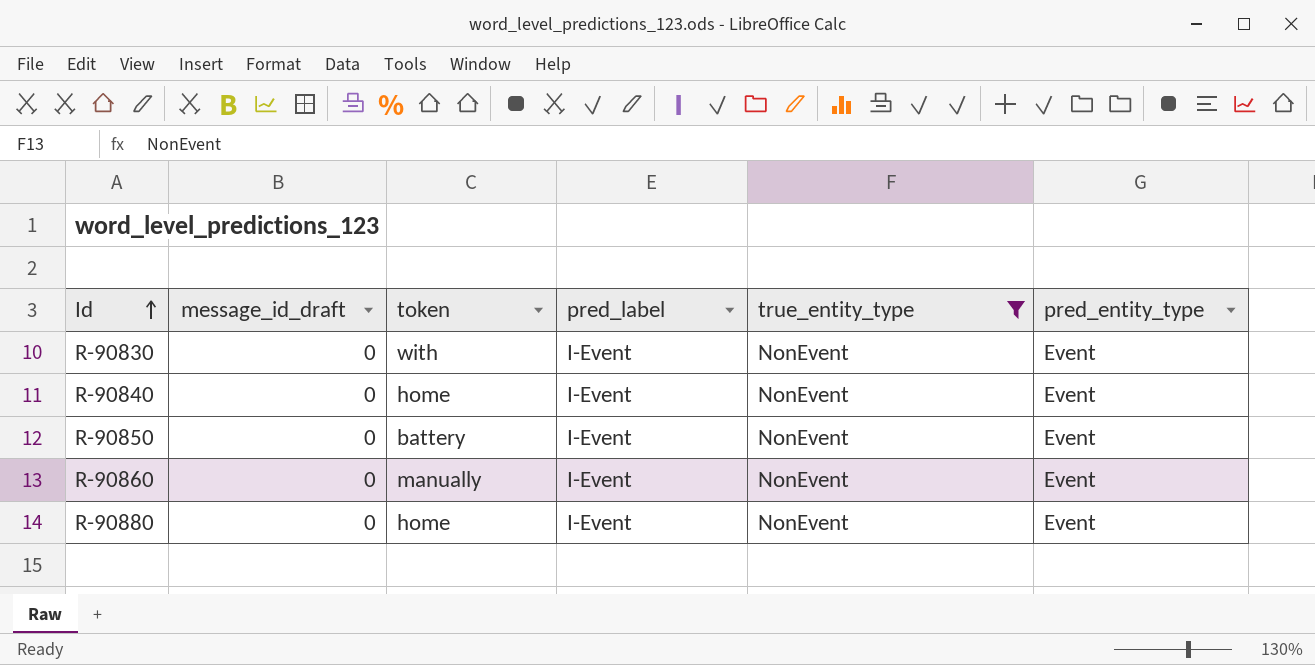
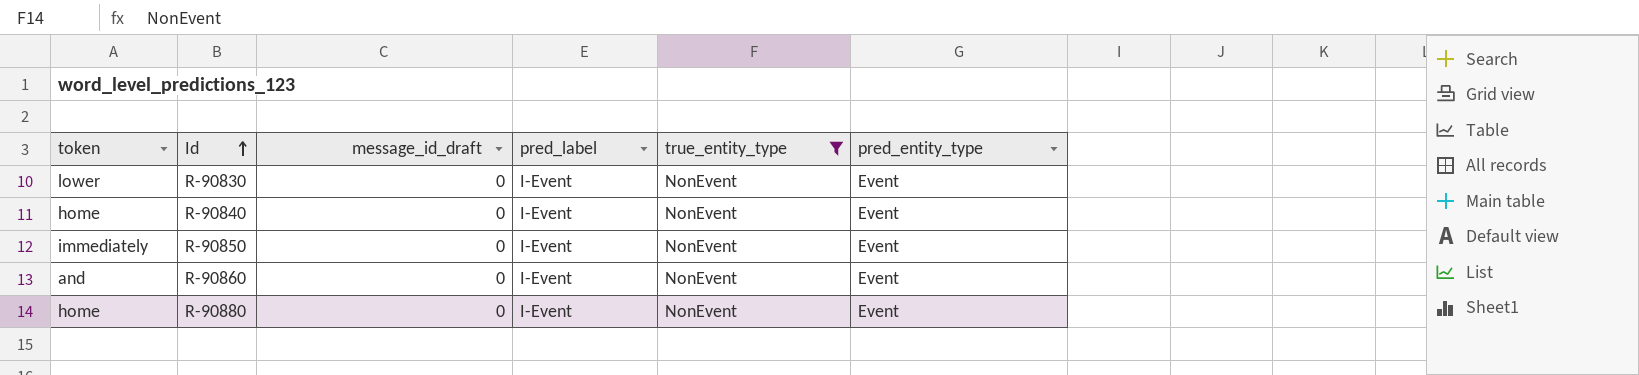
column token | position: 3 -> 1
R-90830 | token: with -> lower
R-90850 | token: battery -> immediately
R-90860 | token: manually -> and

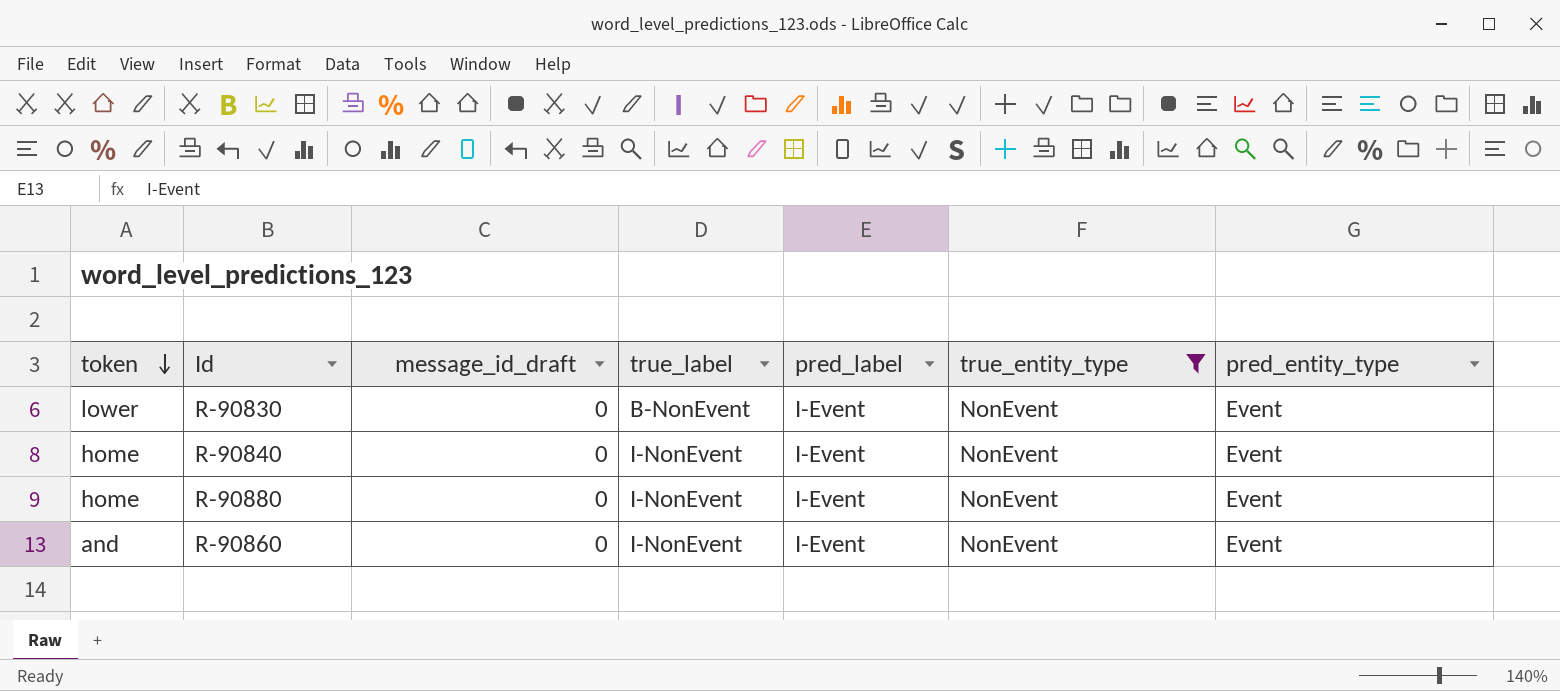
row order: Id ascending -> token descending
column true_label | position: none -> 4
row R-90850: immediately | 0 | I-Event | NonEvent | Event -> none

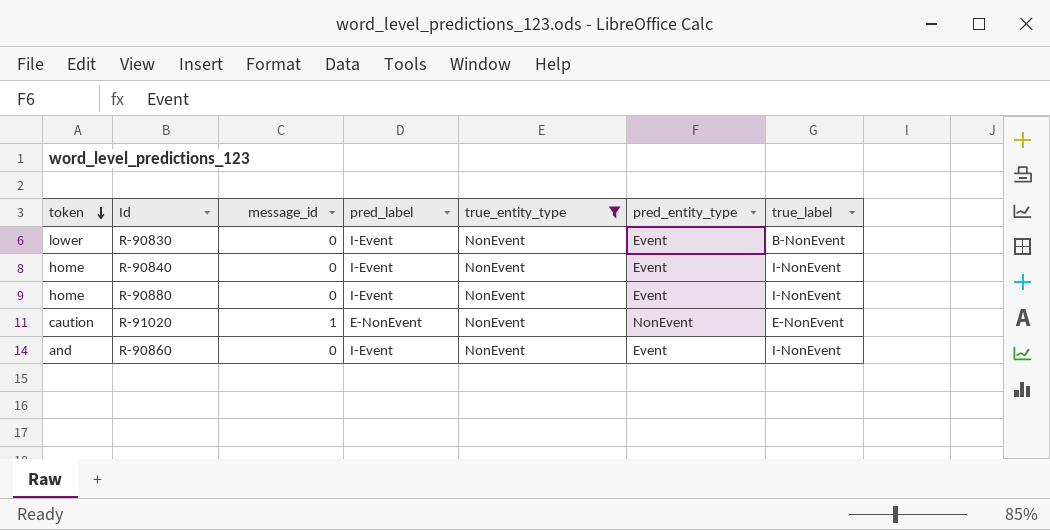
column name: message_id_draft -> message_id
column true_label | position: 4 -> 7
row R-91020: none -> caution | 1 | E-NonEvent | NonEvent | NonEvent | E-NonEvent

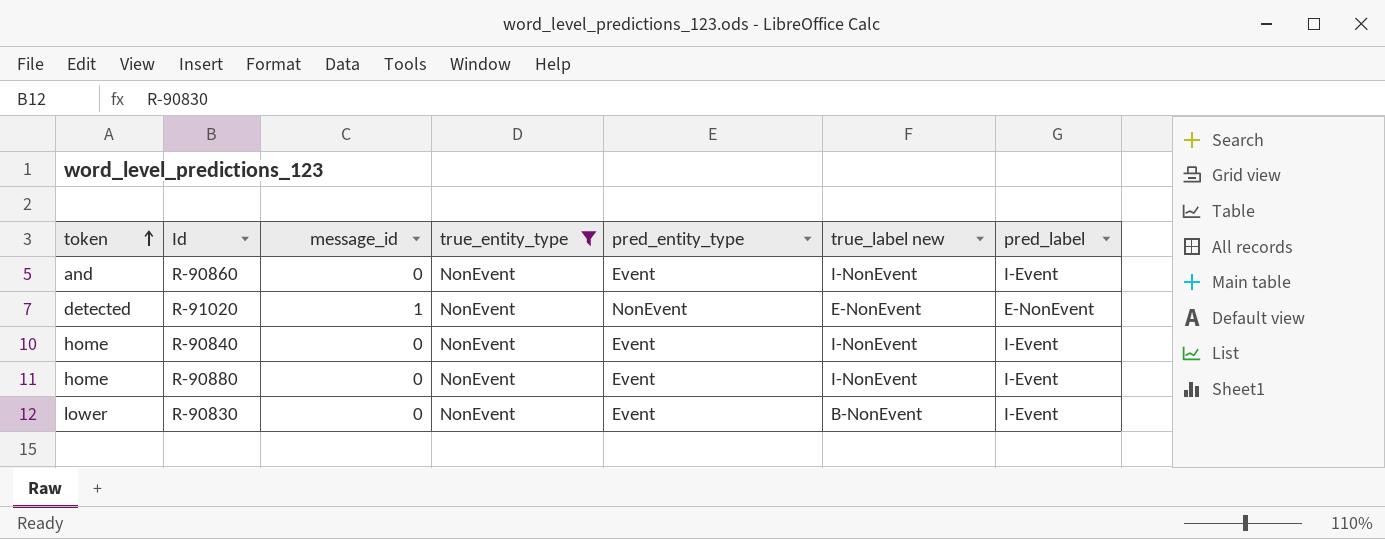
row order: token descending -> token ascending
column name: true_label -> true_label new
column pred_label | position: 4 -> 7
R-91020 | token: caution -> detected

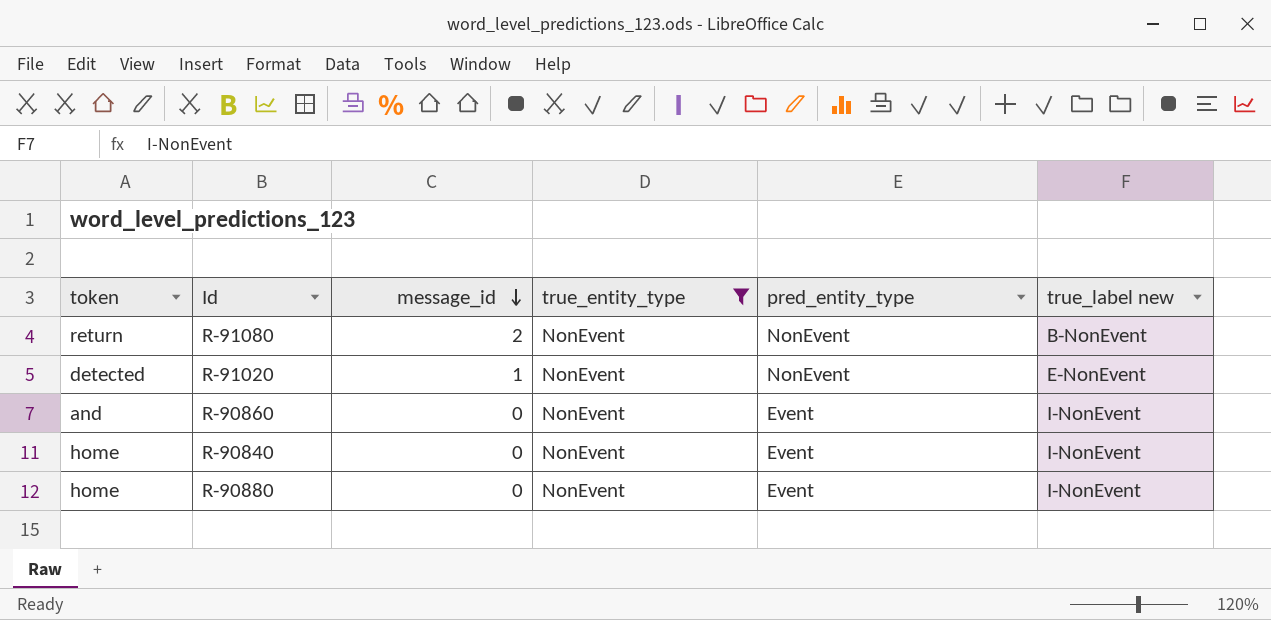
row order: token ascending -> message_id descending
column pred_label | position: 7 -> none
row R-90830: lower | 0 | NonEvent | Event | B-NonEvent | I-Event -> none
row R-91080: none -> return | 2 | NonEvent | NonEvent | B-NonEvent

